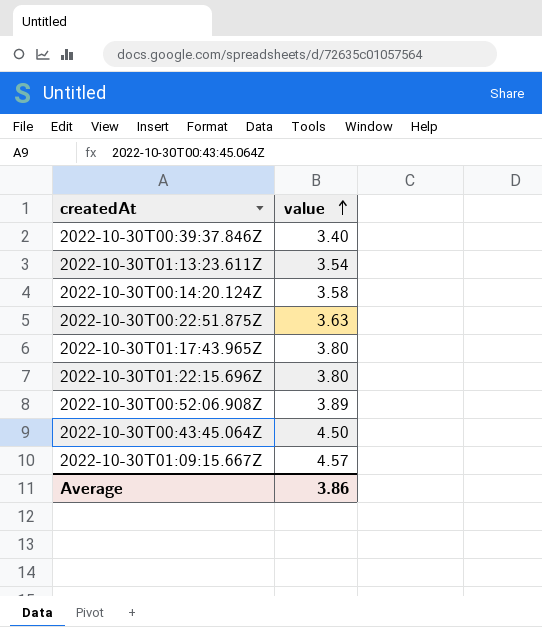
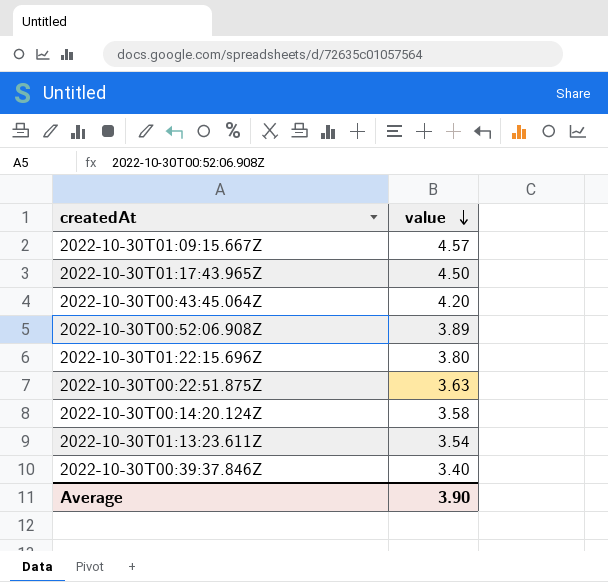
row order: value ascending -> value descending
2022-10-30T01:17:43.965Z | value: 3.80 -> 4.50
2022-10-30T00:43:45.064Z | value: 4.50 -> 4.20
Average | value: 3.86 -> 3.90

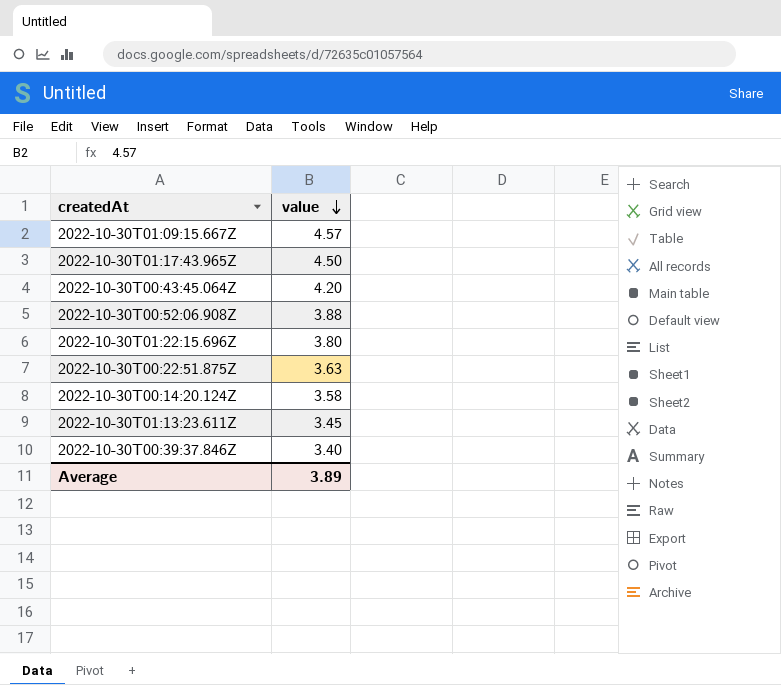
2022-10-30T00:52:06.908Z | value: 3.89 -> 3.88
2022-10-30T01:13:23.611Z | value: 3.54 -> 3.45
Average | value: 3.90 -> 3.89

